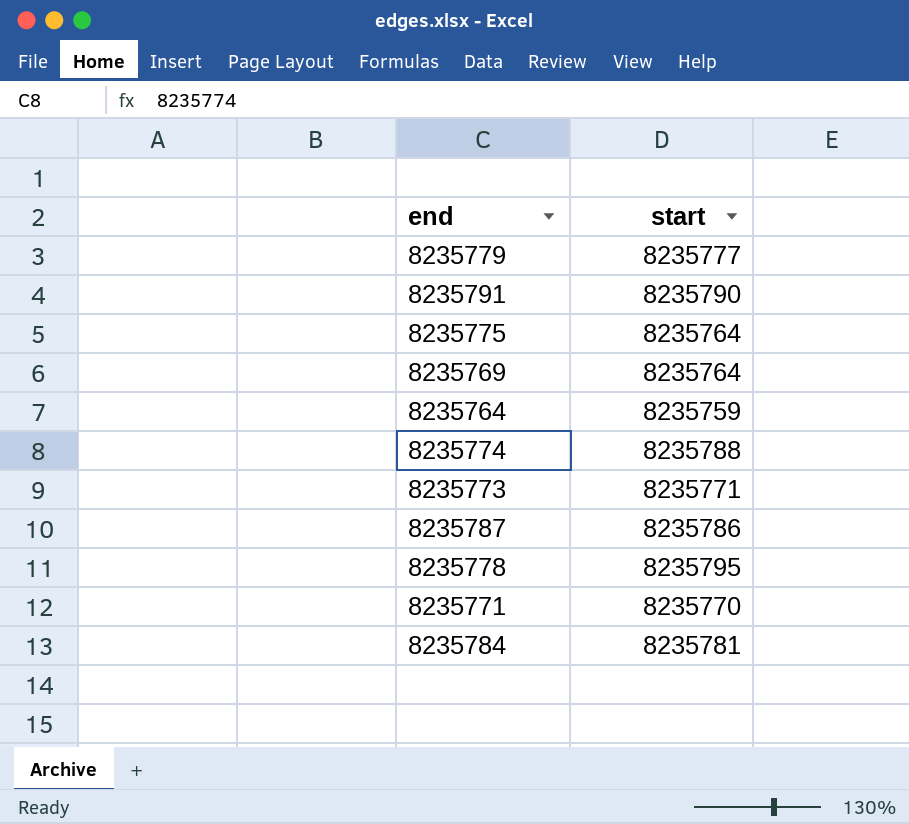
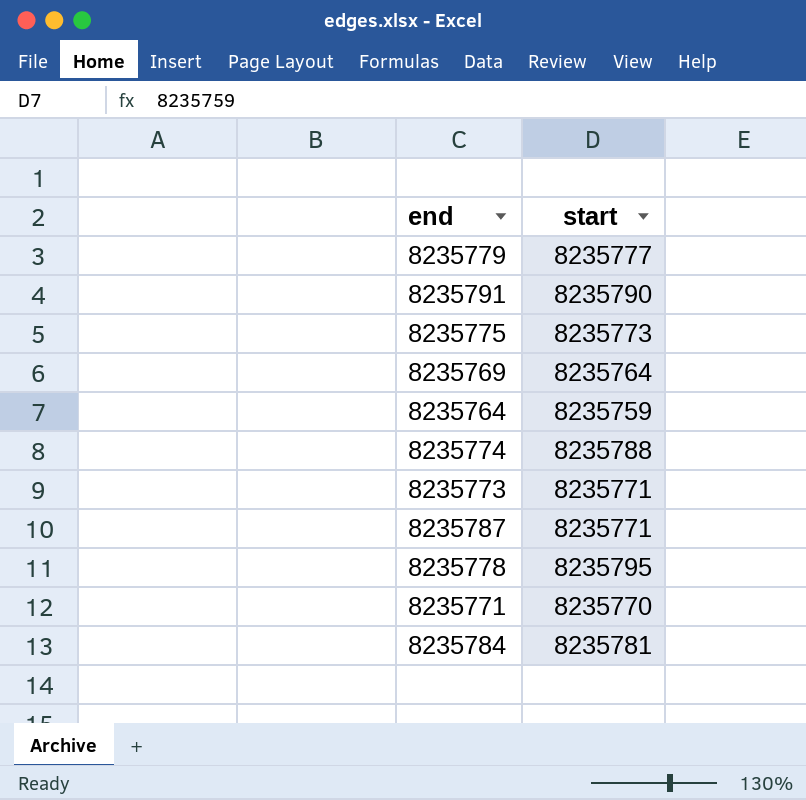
8235775 | start: 8235764 -> 8235773
8235787 | start: 8235786 -> 8235771

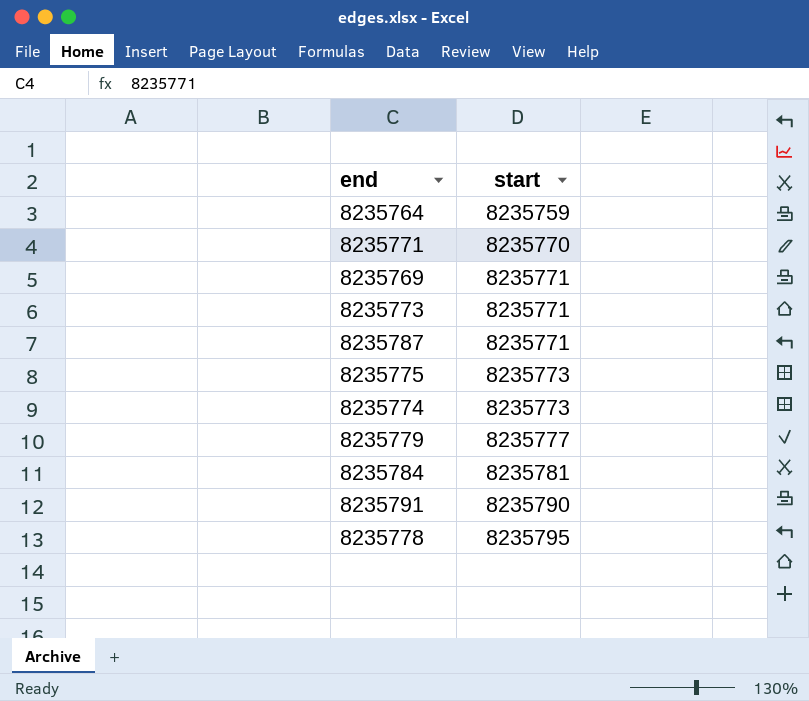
row order: none -> start ascending
8235769 | start: 8235764 -> 8235771
8235774 | start: 8235788 -> 8235773

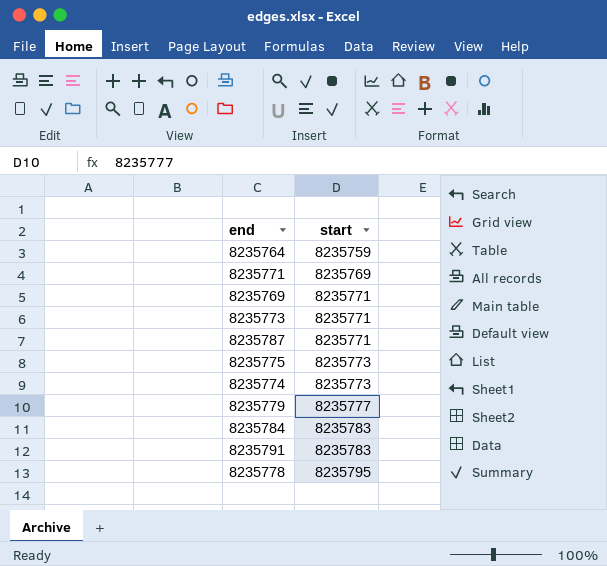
8235771 | start: 8235770 -> 8235769
8235784 | start: 8235781 -> 8235783
8235791 | start: 8235790 -> 8235783

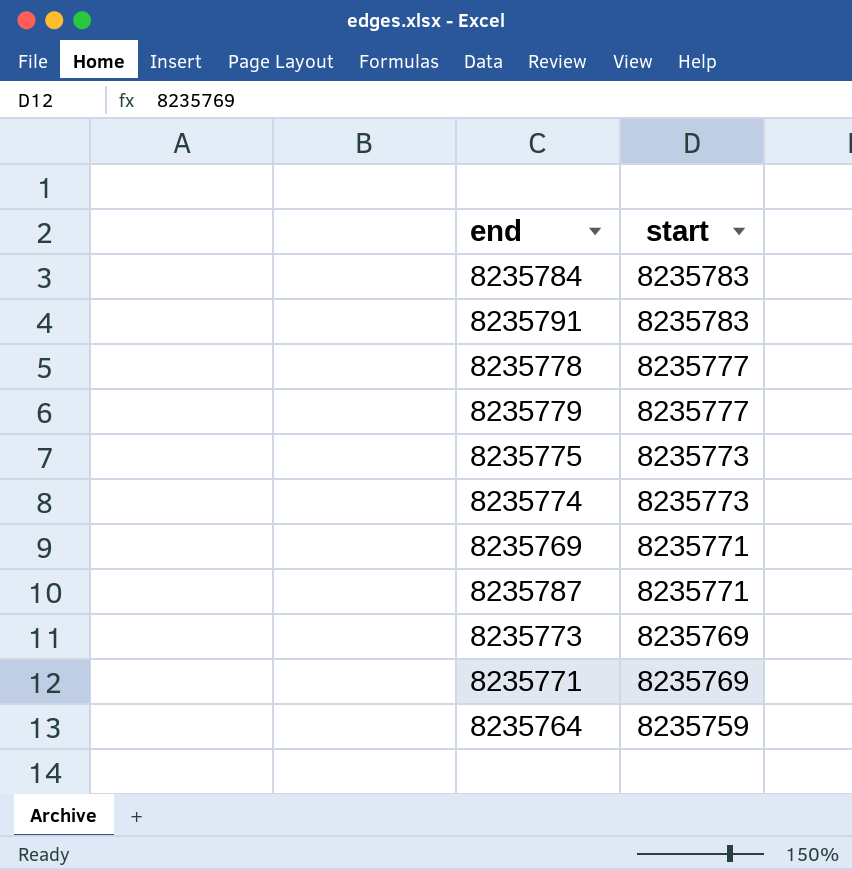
row order: start ascending -> start descending
8235778 | start: 8235795 -> 8235777
8235773 | start: 8235771 -> 8235769

